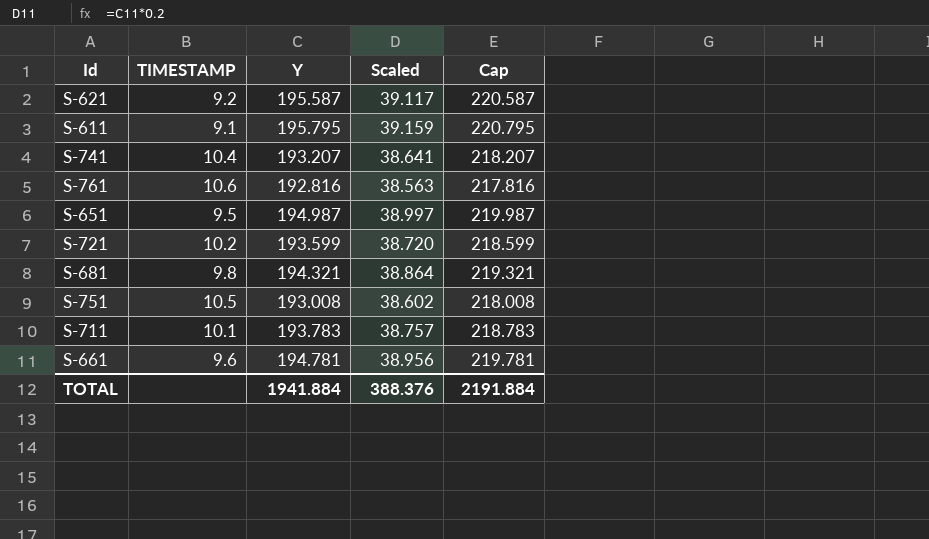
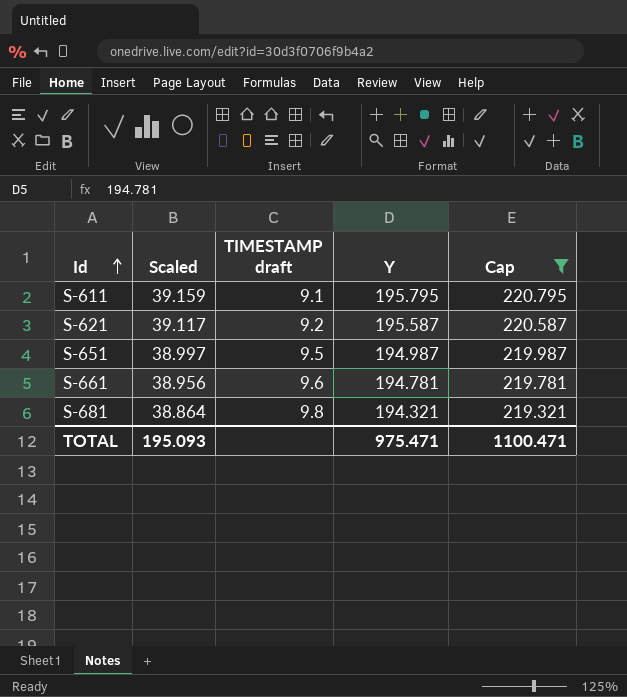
filter: none -> Cap >= 219.321
row order: none -> Id ascending
column Scaled | position: 4 -> 2
column name: TIMESTAMP -> TIMESTAMP draft
TOTAL | Scaled: 388.376 -> 195.093
TOTAL | Y: 1941.884 -> 975.471
TOTAL | Cap: 2191.884 -> 1100.471

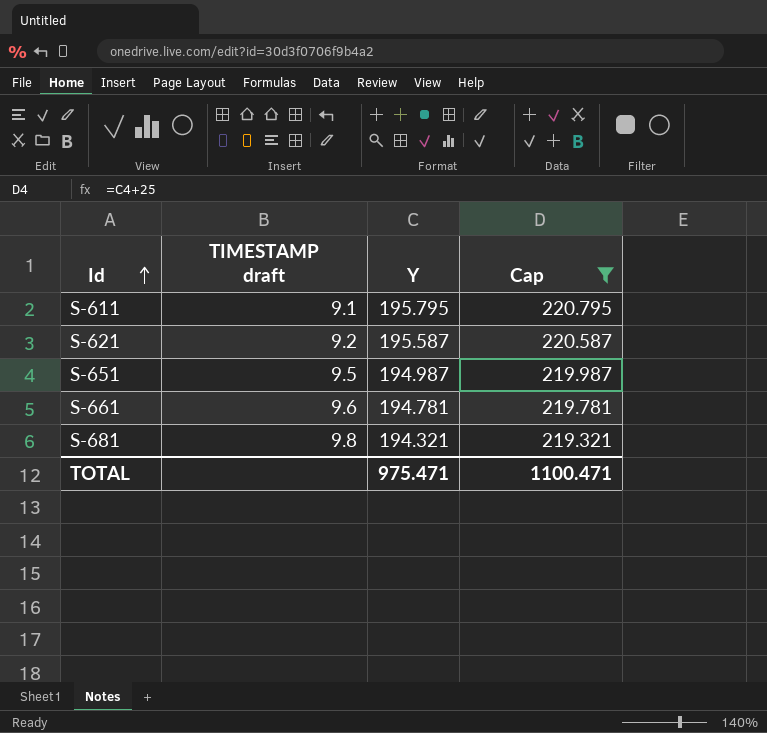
column Scaled | formula: [Y] * 0.2 -> none

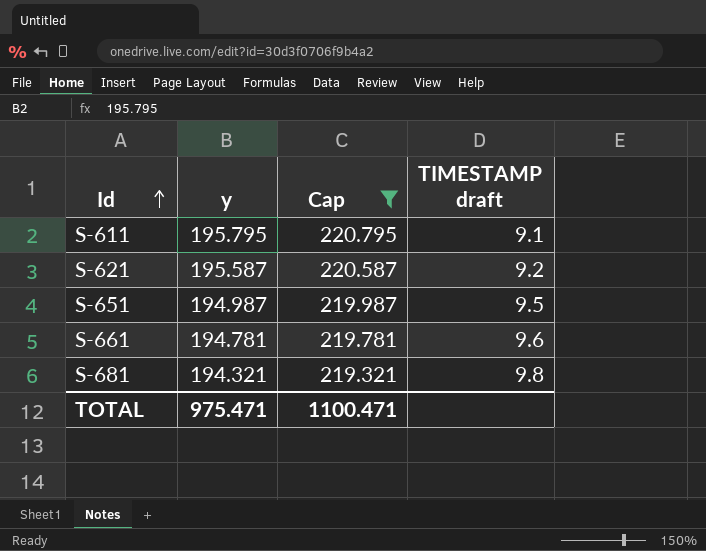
column name: Y -> y
column TIMESTAMP draft | position: 2 -> 4

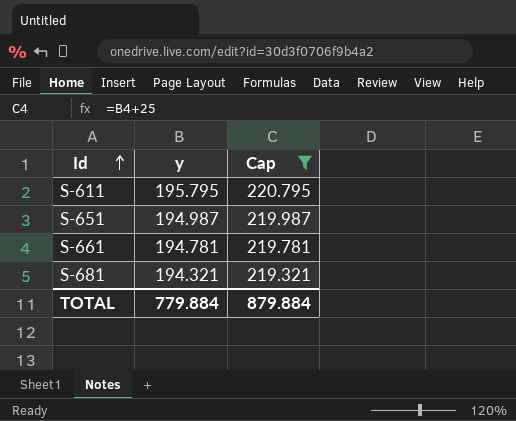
column TIMESTAMP draft | position: 4 -> none
row S-621: 195.587 | 220.587 | 9.2 -> none
TOTAL | y: 975.471 -> 779.884
TOTAL | Cap: 1100.471 -> 879.884

